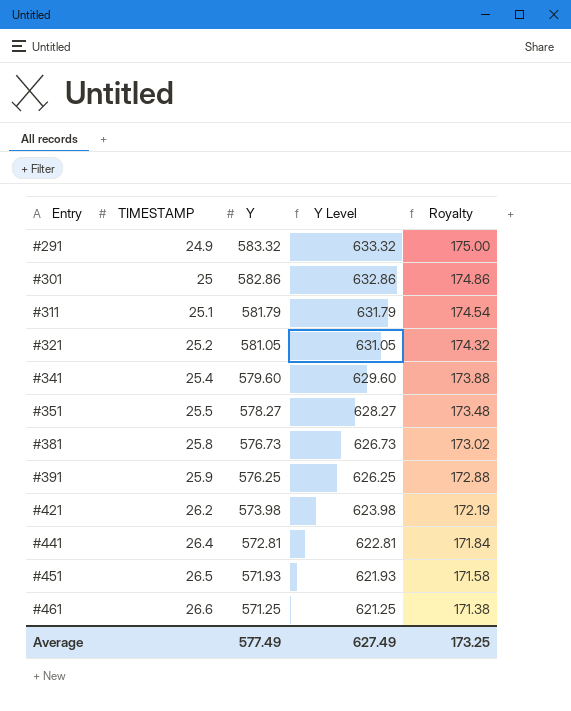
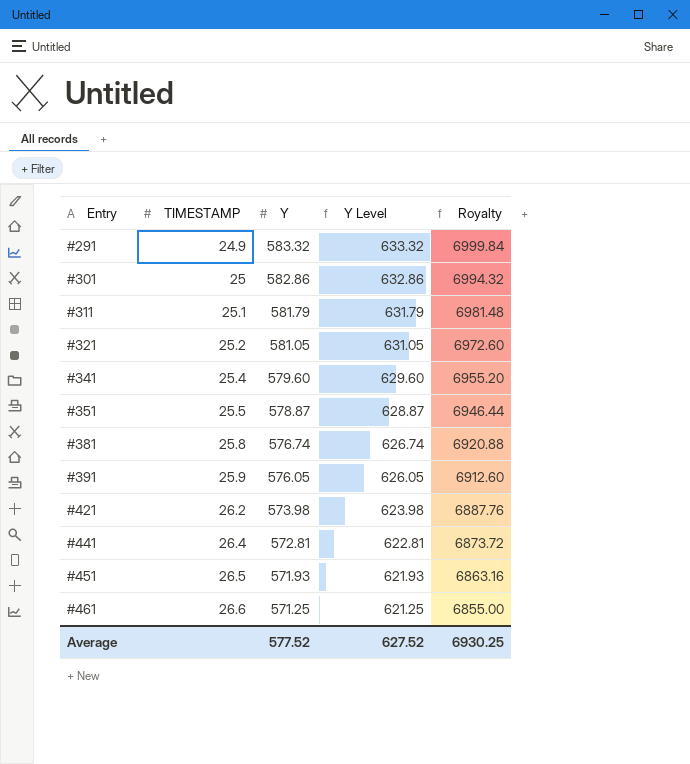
column Royalty | formula: [Y] * 0.3 -> [Y] * 12
#351 | Y: 578.27 -> 578.87
#351 | Y Level: 628.27 -> 628.87
#381 | Y: 576.73 -> 576.74
#381 | Y Level: 626.73 -> 626.74
#391 | Y: 576.25 -> 576.05
#391 | Y Level: 626.25 -> 626.05
Average | Y: 577.49 -> 577.52
Average | Y Level: 627.49 -> 627.52
Average | Royalty: 173.25 -> 6930.25

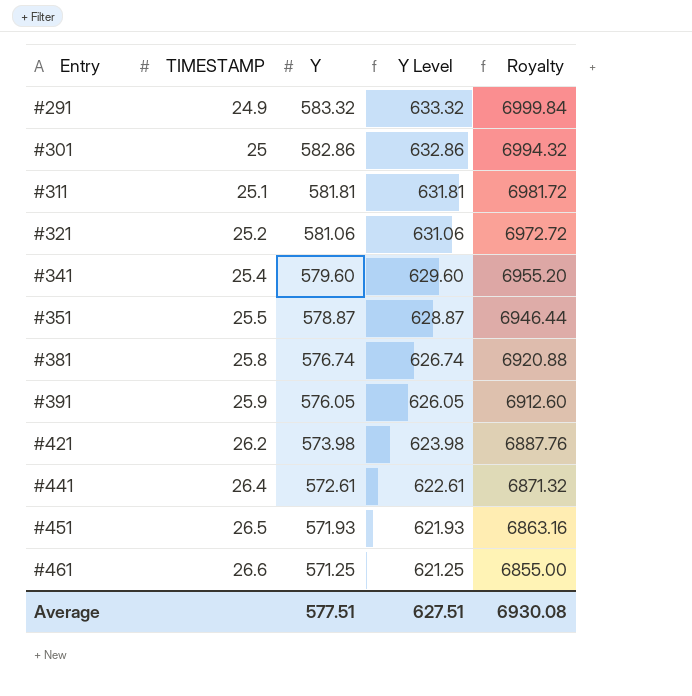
#311 | Y: 581.79 -> 581.81
#311 | Y Level: 631.79 -> 631.81
#311 | Royalty: 6981.48 -> 6981.72
#321 | Y: 581.05 -> 581.06
#321 | Y Level: 631.05 -> 631.06
#321 | Royalty: 6972.60 -> 6972.72
#441 | Y: 572.81 -> 572.61
#441 | Y Level: 622.81 -> 622.61
#441 | Royalty: 6873.72 -> 6871.32
Average | Y: 577.52 -> 577.51
Average | Y Level: 627.52 -> 627.51
Average | Royalty: 6930.25 -> 6930.08

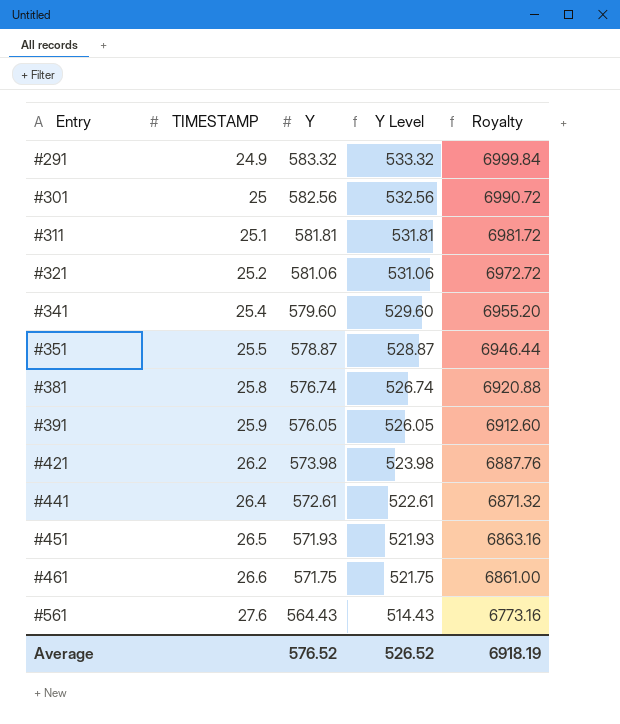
column Y Level | formula: [Y] + 50 -> [Y] - 50
#301 | Y: 582.86 -> 582.56
#301 | Royalty: 6994.32 -> 6990.72
#461 | Y: 571.25 -> 571.75
#461 | Royalty: 6855.00 -> 6861.00
row #561: none -> 27.6 | 564.43 | 514.43 | 6773.16
Average | Y: 577.51 -> 576.52
Average | Y Level: 627.51 -> 526.52
Average | Royalty: 6930.08 -> 6918.19

